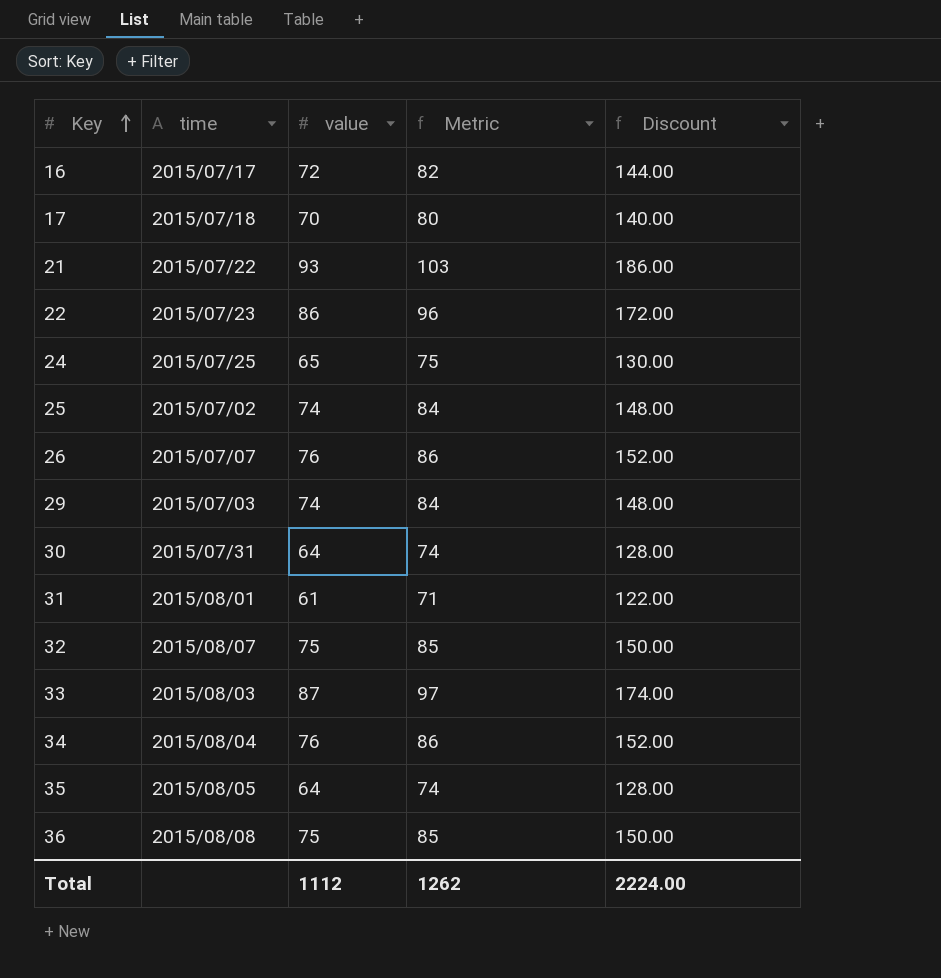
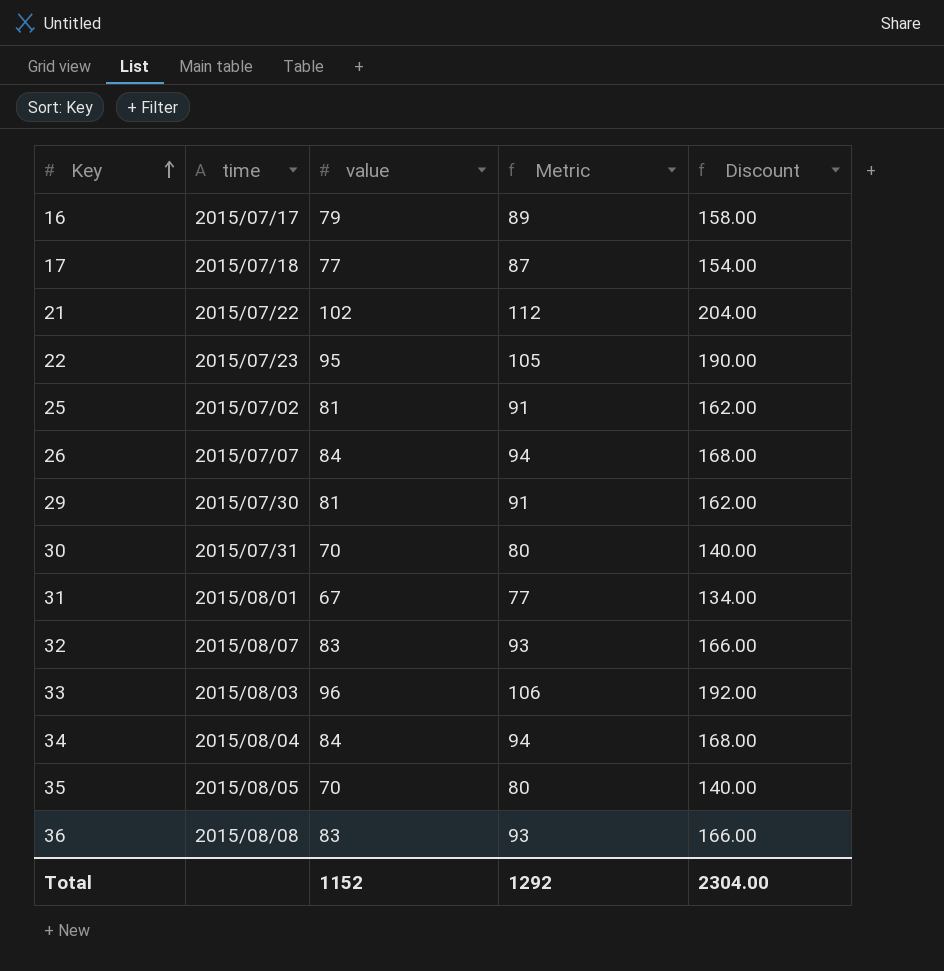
row 24: 2015/07/25 | 65 | 75 | 130.00 -> none
16 | value: 72 -> 79
16 | Metric: 82 -> 89
16 | Discount: 144.00 -> 158.00
17 | value: 70 -> 77
17 | Metric: 80 -> 87
17 | Discount: 140.00 -> 154.00
21 | value: 93 -> 102
21 | Metric: 103 -> 112
21 | Discount: 186.00 -> 204.00
22 | value: 86 -> 95
22 | Metric: 96 -> 105
22 | Discount: 172.00 -> 190.00
25 | value: 74 -> 81
25 | Metric: 84 -> 91
25 | Discount: 148.00 -> 162.00
26 | value: 76 -> 84
26 | Metric: 86 -> 94
26 | Discount: 152.00 -> 168.00
29 | time: 2015/07/03 -> 2015/07/30
29 | value: 74 -> 81
29 | Metric: 84 -> 91
29 | Discount: 148.00 -> 162.00
30 | value: 64 -> 70
30 | Metric: 74 -> 80
30 | Discount: 128.00 -> 140.00
31 | value: 61 -> 67
31 | Metric: 71 -> 77
31 | Discount: 122.00 -> 134.00
32 | value: 75 -> 83
32 | Metric: 85 -> 93
32 | Discount: 150.00 -> 166.00
33 | value: 87 -> 96
33 | Metric: 97 -> 106
33 | Discount: 174.00 -> 192.00
34 | value: 76 -> 84
34 | Metric: 86 -> 94
34 | Discount: 152.00 -> 168.00
35 | value: 64 -> 70
35 | Metric: 74 -> 80
35 | Discount: 128.00 -> 140.00
36 | value: 75 -> 83
36 | Metric: 85 -> 93
36 | Discount: 150.00 -> 166.00
Total | value: 1112 -> 1152
Total | Metric: 1262 -> 1292
Total | Discount: 2224.00 -> 2304.00

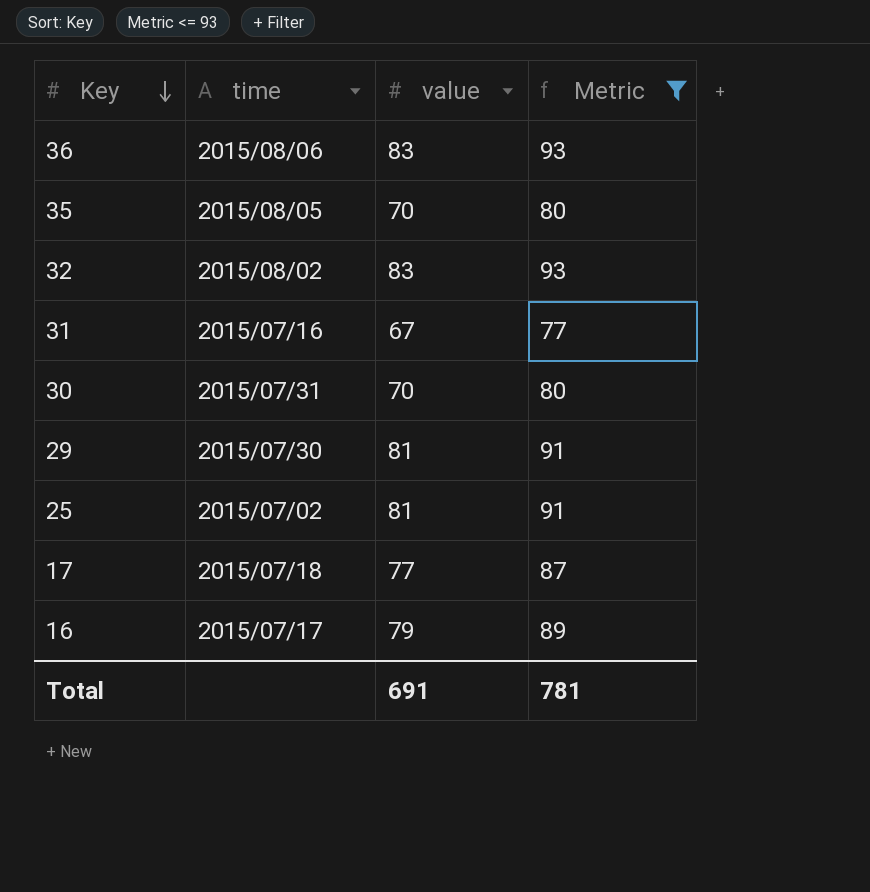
filter: none -> Metric <= 93
row order: Key ascending -> Key descending
column Discount | formula: [value] * 2 -> none
36 | time: 2015/08/08 -> 2015/08/06
32 | time: 2015/08/07 -> 2015/08/02
31 | time: 2015/08/01 -> 2015/07/16
Total | value: 1152 -> 691
Total | Metric: 1292 -> 781

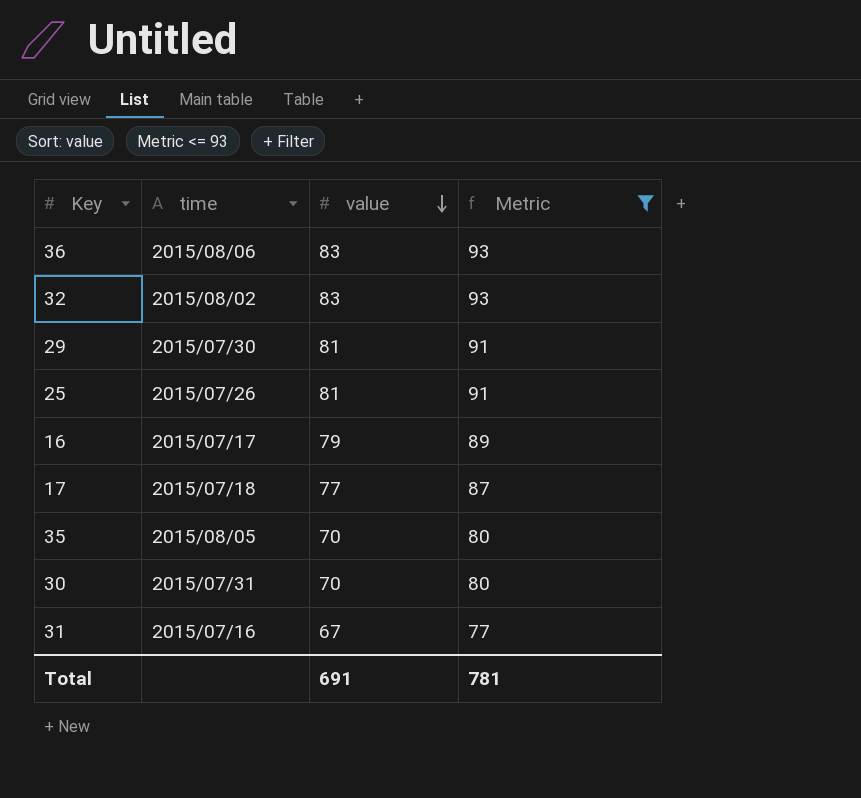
row order: Key descending -> value descending
25 | time: 2015/07/02 -> 2015/07/26

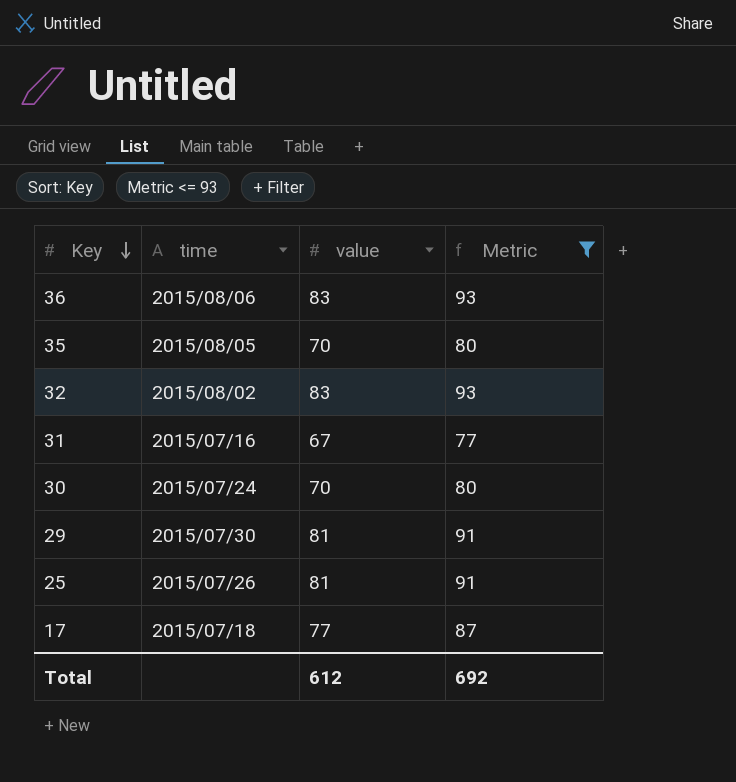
row order: value descending -> Key descending
row 16: 2015/07/17 | 79 | 89 -> none
30 | time: 2015/07/31 -> 2015/07/24
Total | value: 691 -> 612
Total | Metric: 781 -> 692

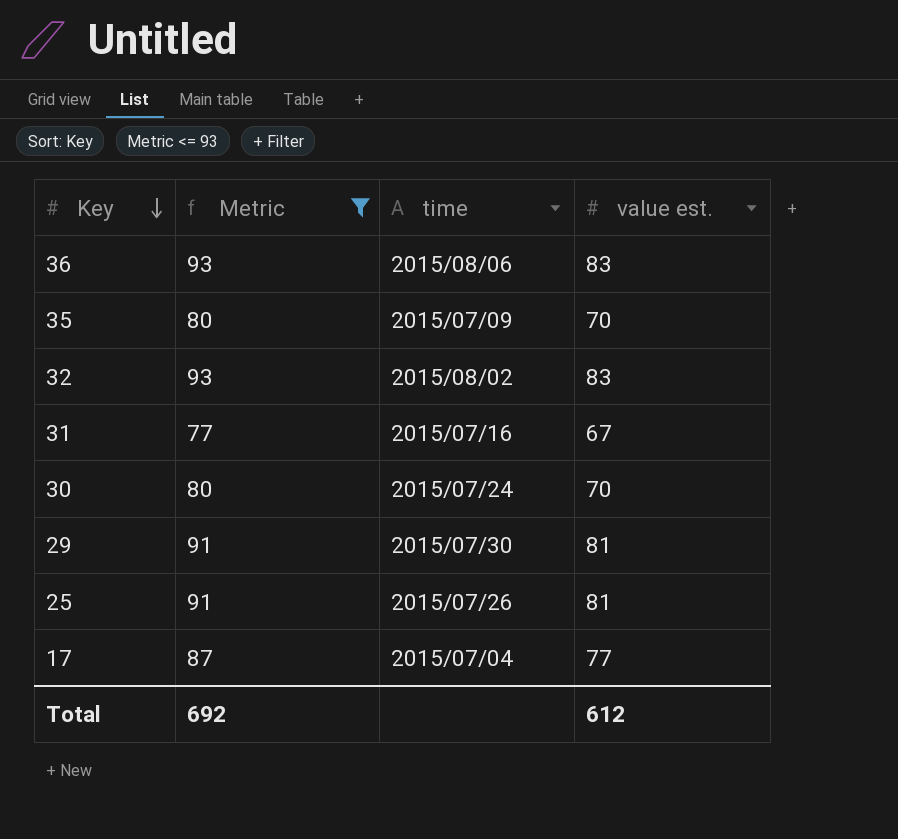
column Metric | position: 4 -> 2
column name: value -> value est.
35 | time: 2015/08/05 -> 2015/07/09
17 | time: 2015/07/18 -> 2015/07/04

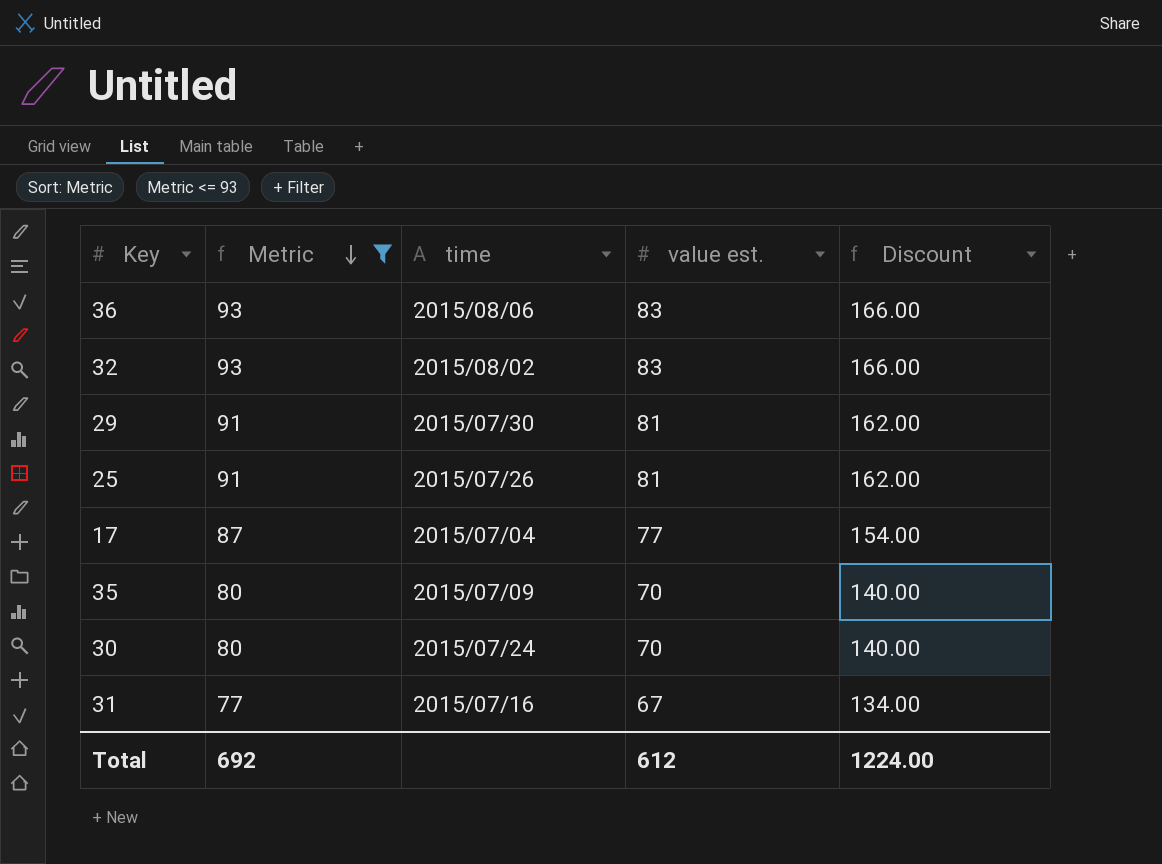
row order: Key descending -> Metric descending
column Discount | formula: none -> [value est.] * 2

